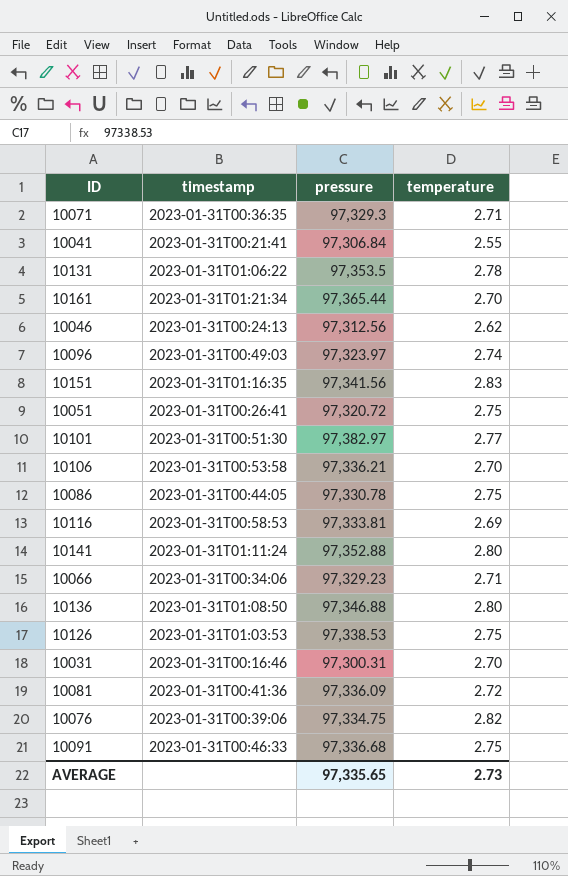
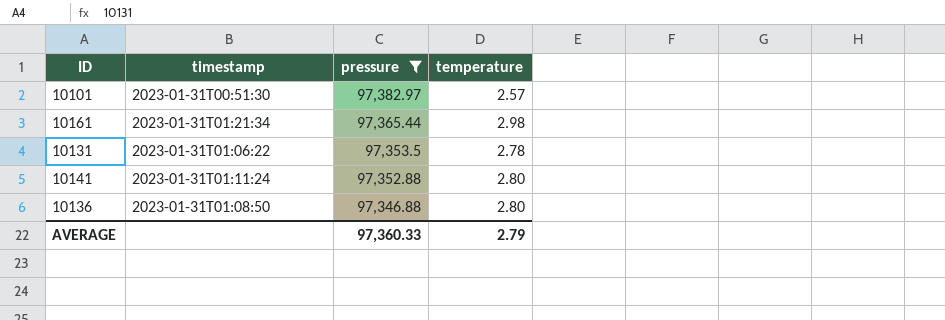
filter: none -> pressure >= 97,346.88
row order: none -> pressure descending
10101 | temperature: 2.77 -> 2.57
10161 | temperature: 2.70 -> 2.98
AVERAGE | pressure: 97,335.65 -> 97,360.33
AVERAGE | temperature: 2.73 -> 2.79

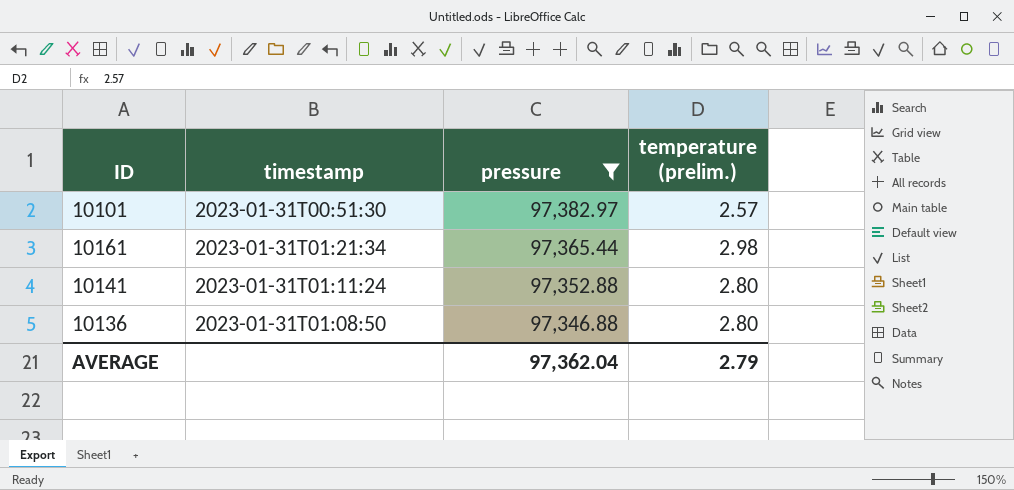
column name: temperature -> temperature (prelim.)
row 10131: 2023-01-31T01:06:22 | 97,353.5 | 2.78 -> none
AVERAGE | pressure: 97,360.33 -> 97,362.04

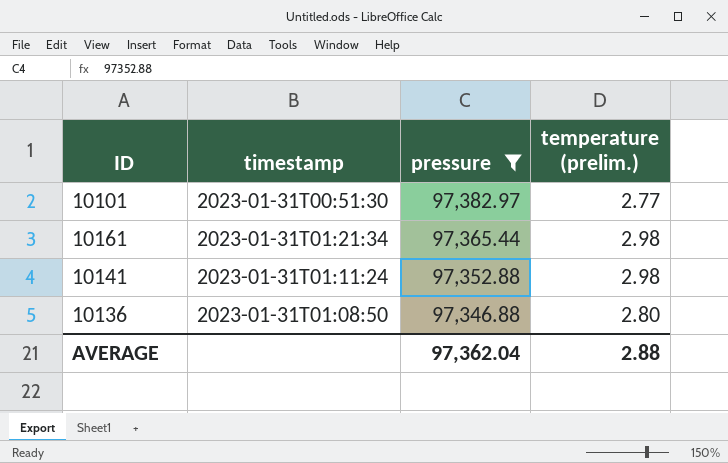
10101 | temperature (prelim.): 2.57 -> 2.77
10141 | temperature (prelim.): 2.80 -> 2.98
AVERAGE | temperature (prelim.): 2.79 -> 2.88

